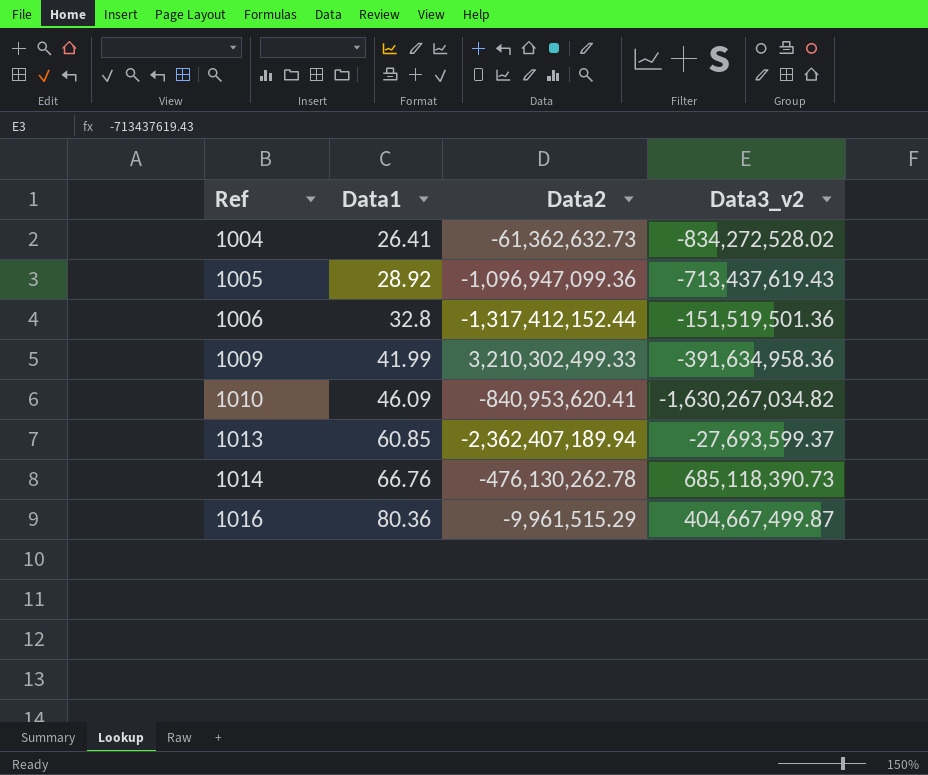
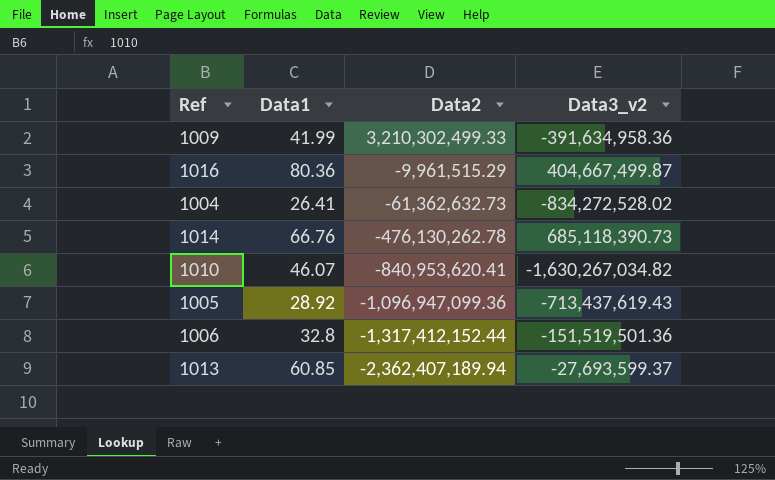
row order: Ref ascending -> Data2 descending
1010 | Data1: 46.09 -> 46.07

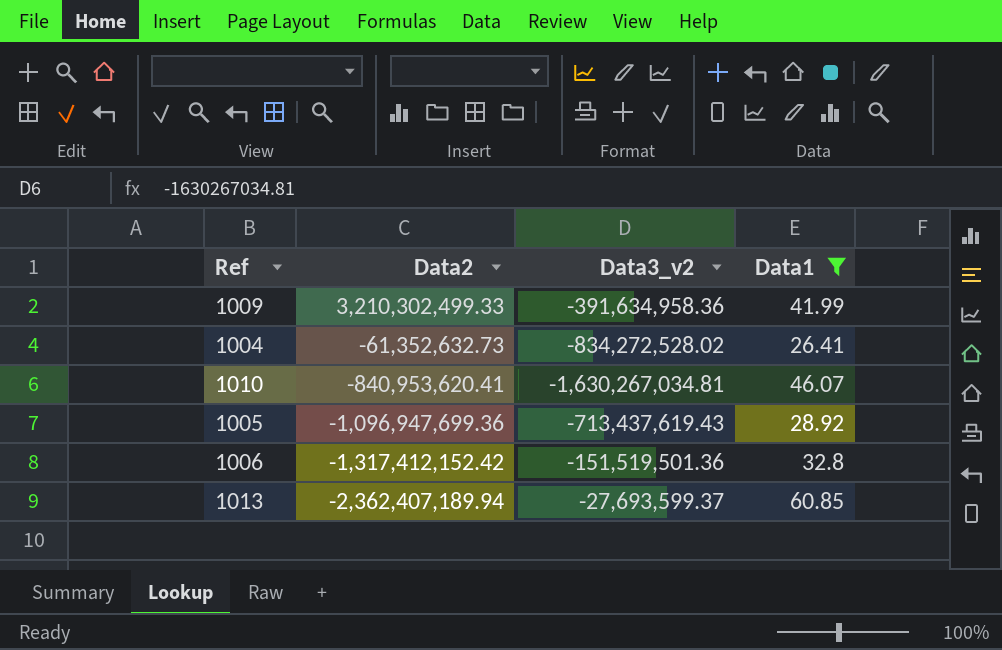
filter: none -> Data1 <= 60.85
column Data1 | position: 2 -> 4
1004 | Data2: -61,362,632.73 -> -61,352,632.73
1010 | Data3_v2: -1,630,267,034.82 -> -1,630,267,034.81
1005 | Data2: -1,096,947,099.36 -> -1,096,947,699.36
1006 | Data2: -1,317,412,152.44 -> -1,317,412,152.42

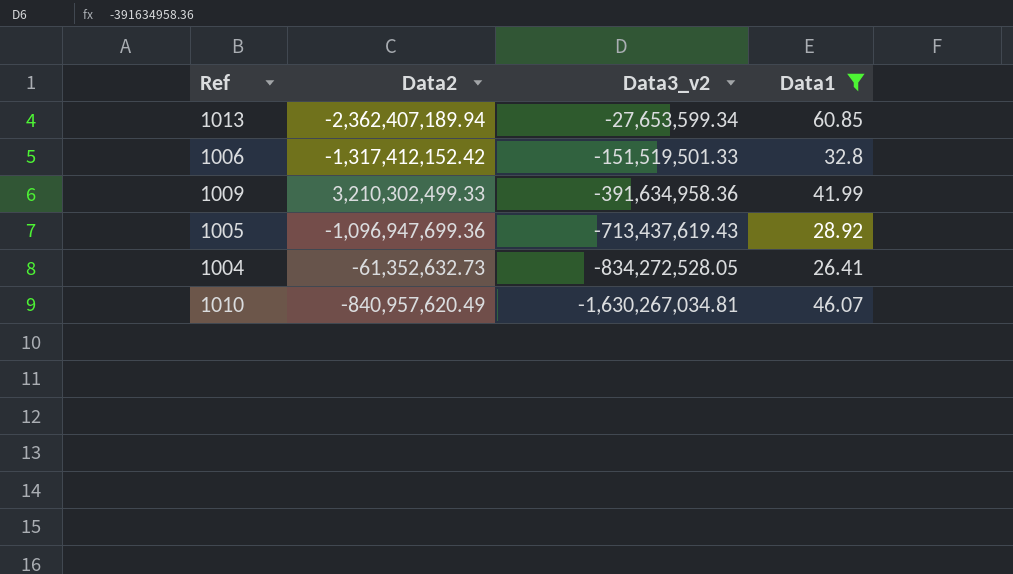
row order: Data2 descending -> Data3_v2 descending
1013 | Data3_v2: -27,693,599.37 -> -27,653,599.34
1006 | Data3_v2: -151,519,501.36 -> -151,519,501.33
1004 | Data3_v2: -834,272,528.02 -> -834,272,528.05
1010 | Data2: -840,953,620.41 -> -840,957,620.49

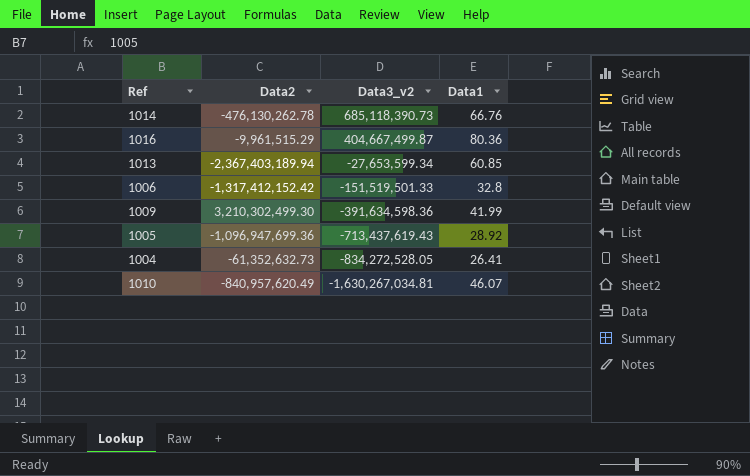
filter: Data1 <= 60.85 -> none
1013 | Data2: -2,362,407,189.94 -> -2,367,403,189.94
1009 | Data2: 3,210,302,499.33 -> 3,210,302,499.30
1009 | Data3_v2: -391,634,958.36 -> -391,634,598.36

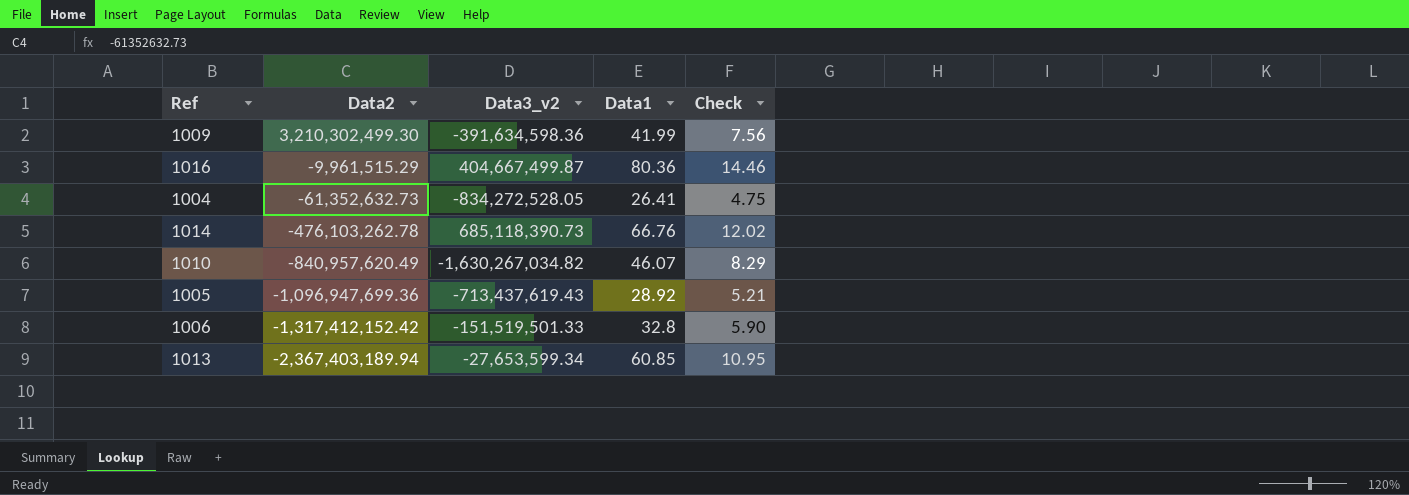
row order: Data3_v2 descending -> Data2 descending
column Check | formula: none -> [Data1] * 0.18
1014 | Data2: -476,130,262.78 -> -476,103,262.78
1010 | Data3_v2: -1,630,267,034.81 -> -1,630,267,034.82

